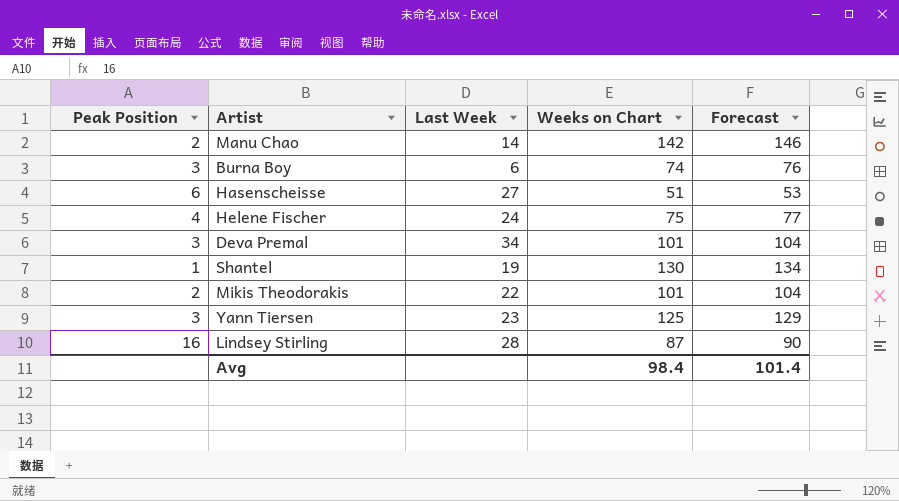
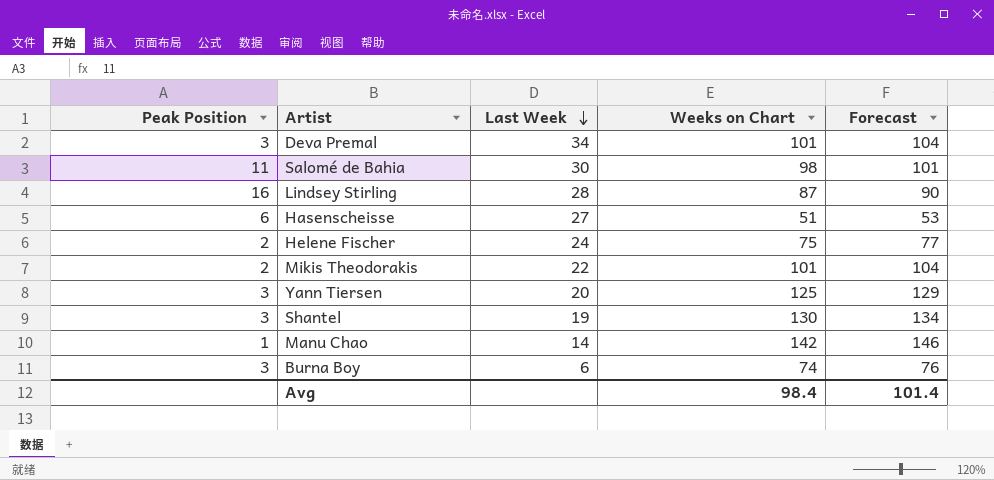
row order: none -> Last Week descending
row Salomé de Bahia: none -> 11 | 30 | 98 | 101
Helene Fischer | Peak Position: 4 -> 2
Yann Tiersen | Last Week: 23 -> 20
Shantel | Peak Position: 1 -> 3
Manu Chao | Peak Position: 2 -> 1

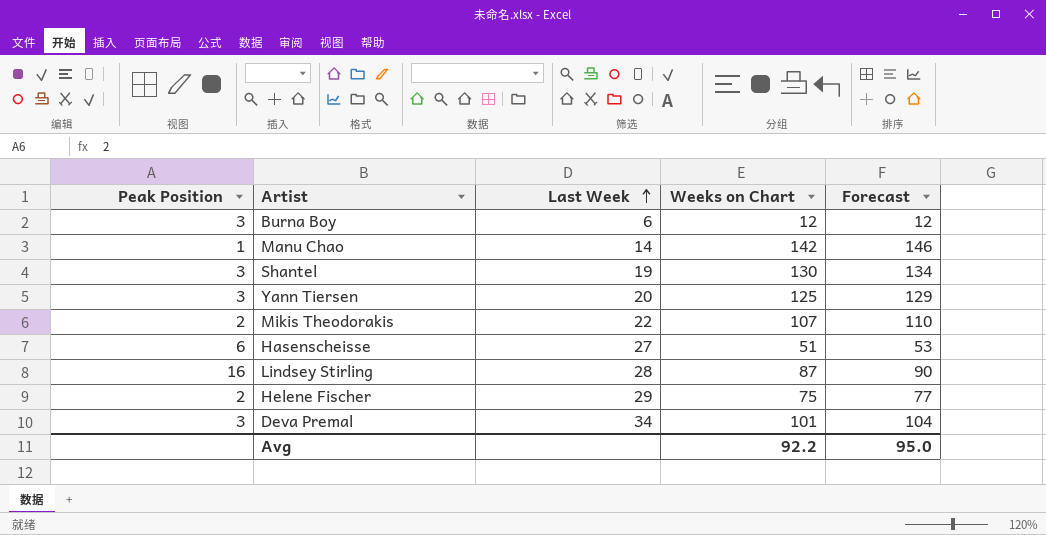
row order: Last Week descending -> Last Week ascending
row Salomé de Bahia: 11 | 30 | 98 | 101 -> none
Burna Boy | Weeks on Chart: 74 -> 12
Burna Boy | Forecast: 76 -> 12
Mikis Theodorakis | Weeks on Chart: 101 -> 107
Mikis Theodorakis | Forecast: 104 -> 110
Helene Fischer | Last Week: 24 -> 29
Avg | Weeks on Chart: 98.4 -> 92.2
Avg | Forecast: 101.4 -> 95.0

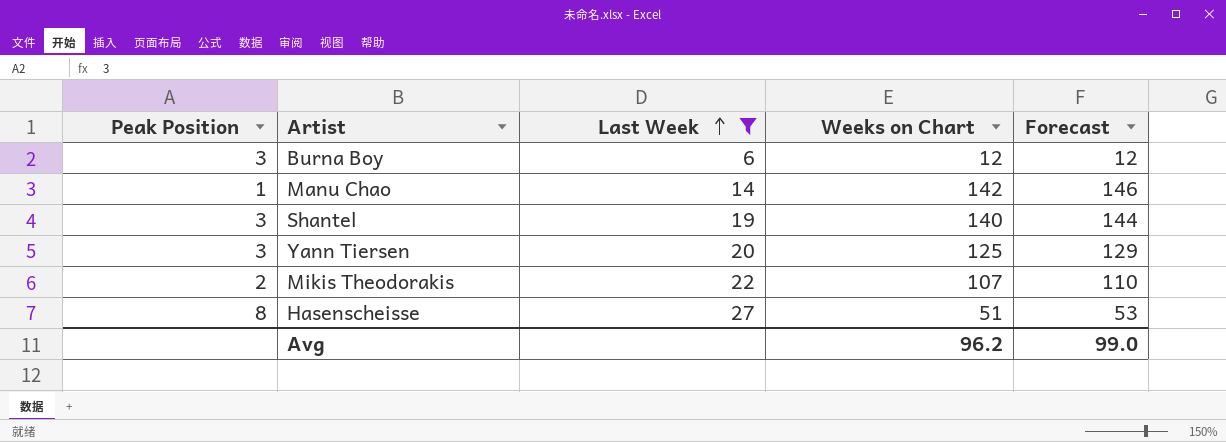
filter: none -> Last Week <= 27
Shantel | Weeks on Chart: 130 -> 140
Shantel | Forecast: 134 -> 144
Hasenscheisse | Peak Position: 6 -> 8
Avg | Weeks on Chart: 92.2 -> 96.2
Avg | Forecast: 95.0 -> 99.0

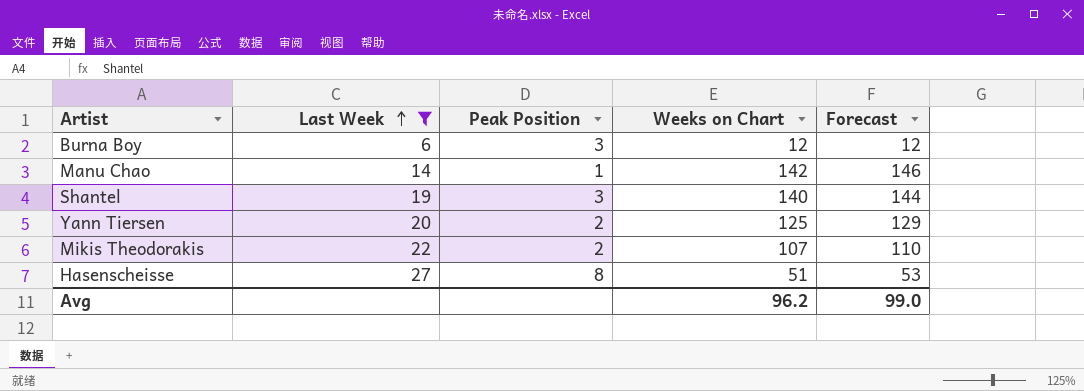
column Peak Position | position: 1 -> 3
Yann Tiersen | Peak Position: 3 -> 2

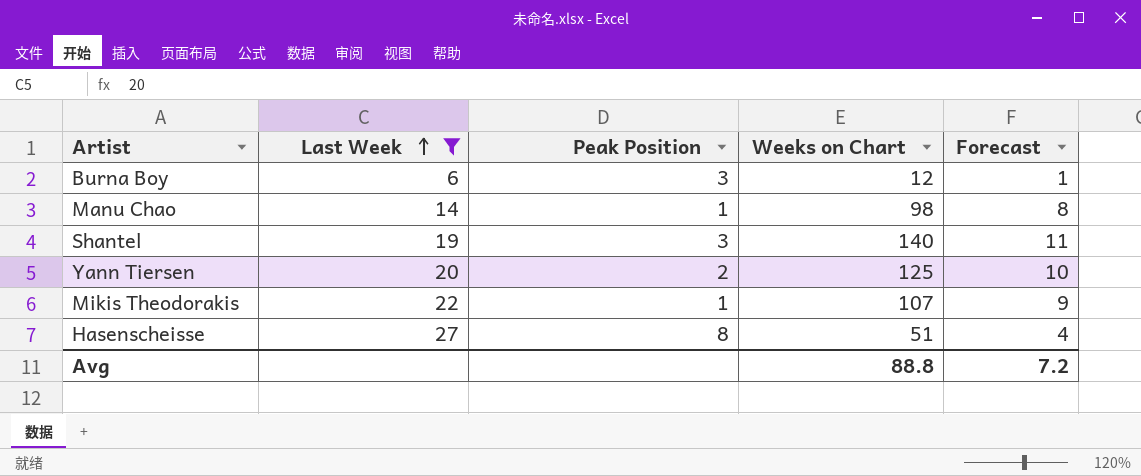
column Forecast | formula: [Weeks on Chart] * 1.03 -> [Weeks on Chart] * 0.08
Manu Chao | Weeks on Chart: 142 -> 98
Mikis Theodorakis | Peak Position: 2 -> 1
Avg | Weeks on Chart: 96.2 -> 88.8
Avg | Forecast: 99.0 -> 7.2

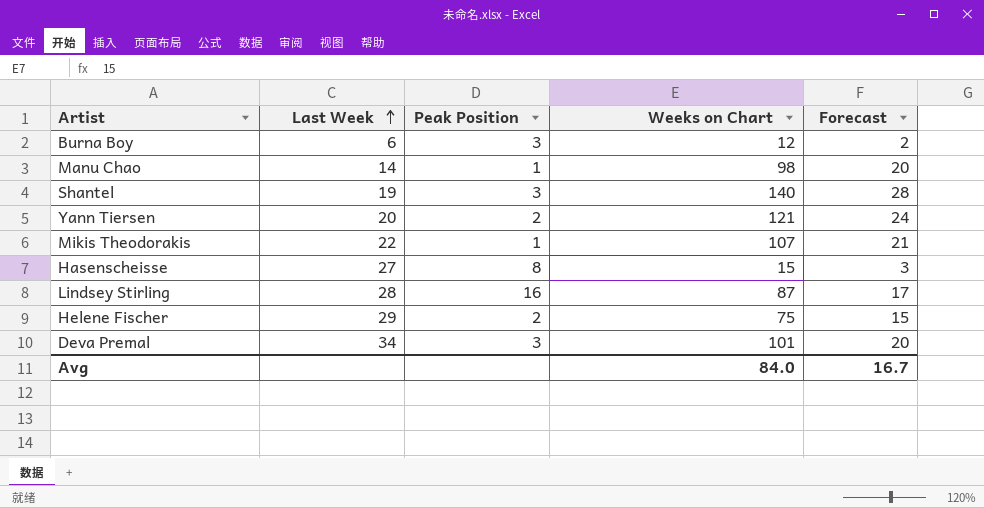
filter: Last Week <= 27 -> none
column Forecast | formula: [Weeks on Chart] * 0.08 -> [Weeks on Chart] * 0.2
Yann Tiersen | Weeks on Chart: 125 -> 121
Hasenscheisse | Weeks on Chart: 51 -> 15
Avg | Weeks on Chart: 88.8 -> 84.0
Avg | Forecast: 7.2 -> 16.7

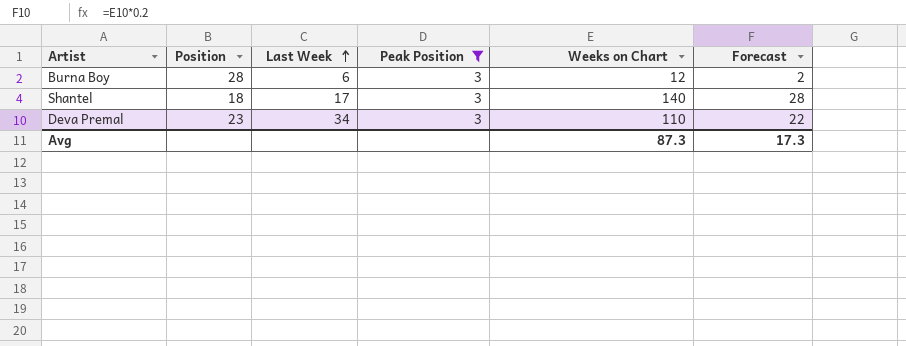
filter: none -> Peak Position = 3
column Position | position: none -> 2
Shantel | Last Week: 19 -> 17
Deva Premal | Weeks on Chart: 101 -> 110
Deva Premal | Forecast: 20 -> 22
Avg | Weeks on Chart: 84.0 -> 87.3
Avg | Forecast: 16.7 -> 17.3

